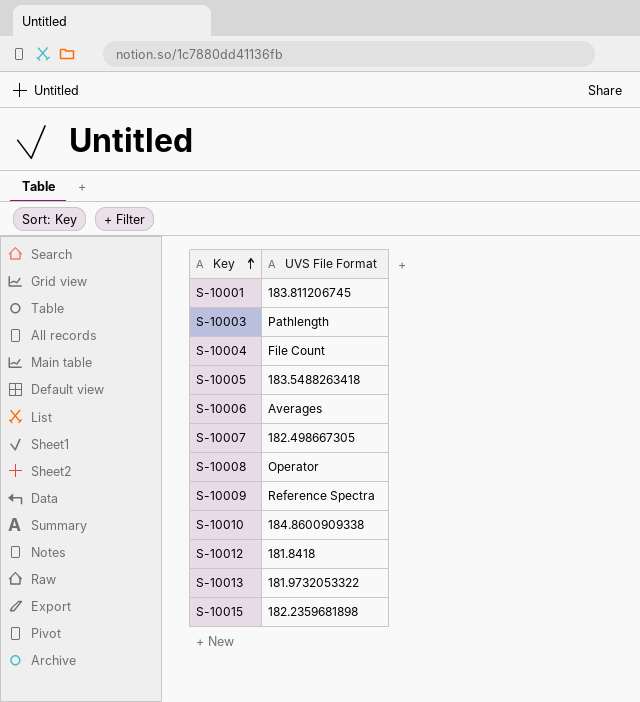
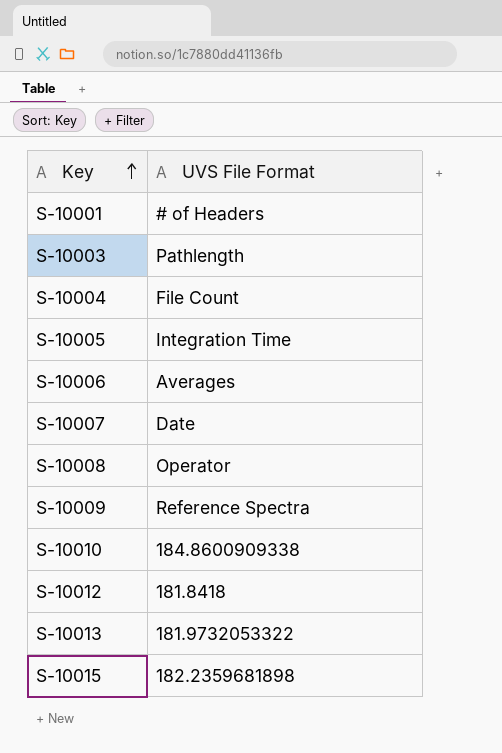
S-10001 | UVS File Format: 183.811206745 -> # of Headers
S-10005 | UVS File Format: 183.5488263418 -> Integration Time
S-10007 | UVS File Format: 182.498667305 -> Date

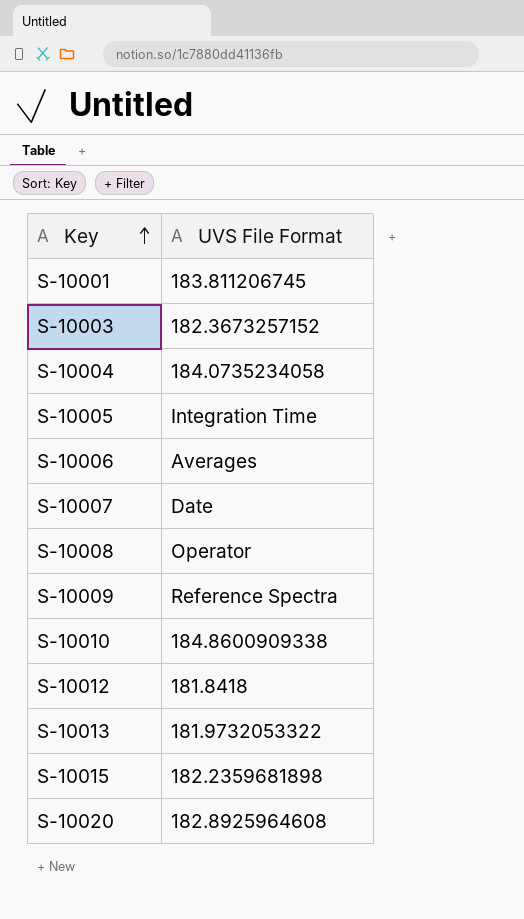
S-10001 | UVS File Format: # of Headers -> 183.811206745
S-10003 | UVS File Format: Pathlength -> 182.3673257152
S-10004 | UVS File Format: File Count -> 184.0735234058
row S-10020: none -> 182.8925964608

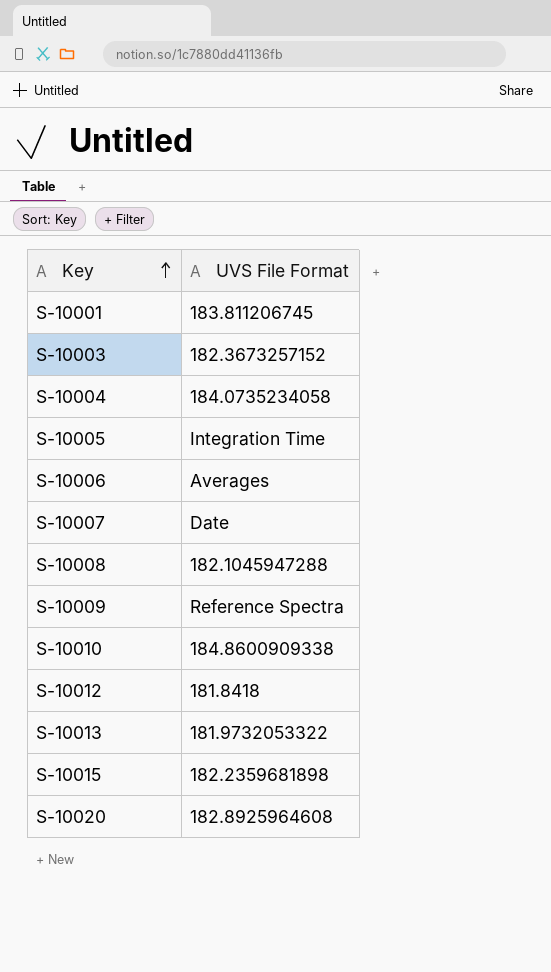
S-10008 | UVS File Format: Operator -> 182.1045947288

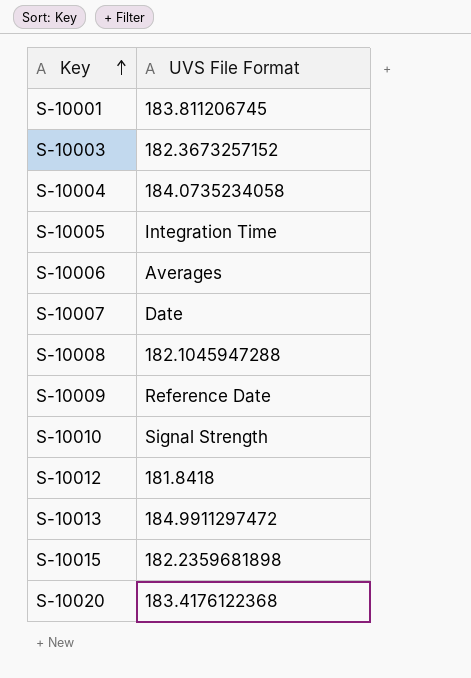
S-10009 | UVS File Format: Reference Spectra -> Reference Date
S-10010 | UVS File Format: 184.8600909338 -> Signal Strength
S-10013 | UVS File Format: 181.9732053322 -> 184.9911297472
S-10020 | UVS File Format: 182.8925964608 -> 183.4176122368

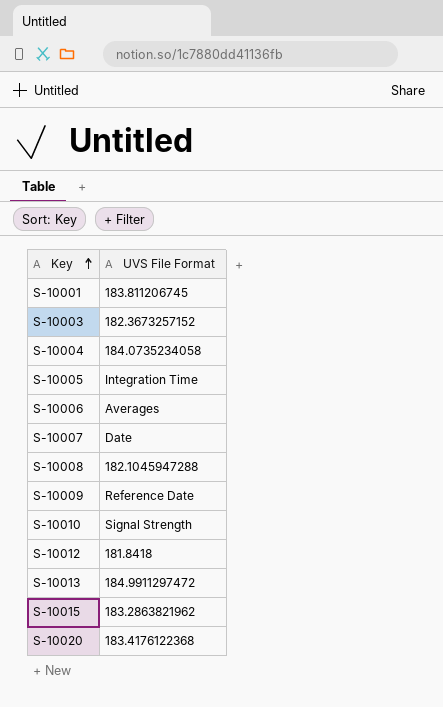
S-10015 | UVS File Format: 182.2359681898 -> 183.2863821962

